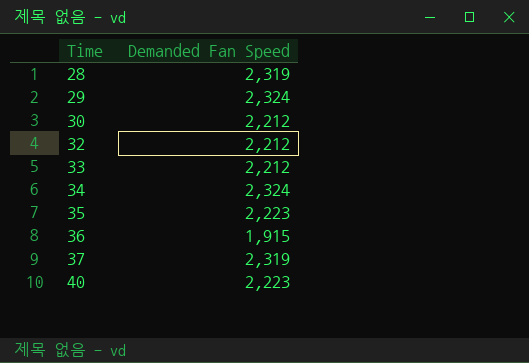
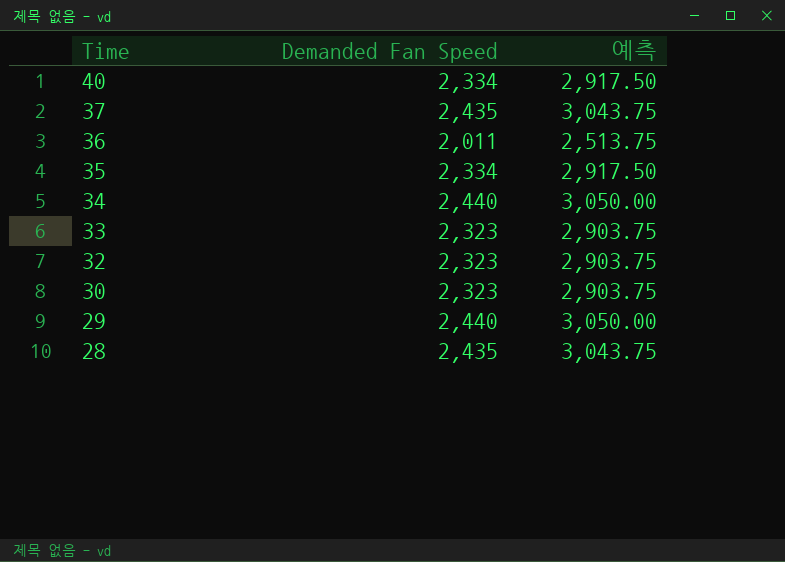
row order: Time ascending -> Time descending
column 예측 | formula: none -> [Demanded Fan Speed] * 1.25
40 | Demanded Fan Speed: 2,223 -> 2,334
37 | Demanded Fan Speed: 2,319 -> 2,435
36 | Demanded Fan Speed: 1,915 -> 2,011
35 | Demanded Fan Speed: 2,223 -> 2,334
34 | Demanded Fan Speed: 2,324 -> 2,440
33 | Demanded Fan Speed: 2,212 -> 2,323
32 | Demanded Fan Speed: 2,212 -> 2,323
30 | Demanded Fan Speed: 2,212 -> 2,323
29 | Demanded Fan Speed: 2,324 -> 2,440
28 | Demanded Fan Speed: 2,319 -> 2,435

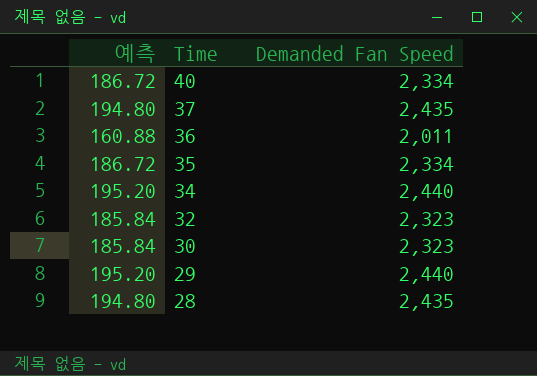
column 예측 | formula: [Demanded Fan Speed] * 1.25 -> [Demanded Fan Speed] * 0.08
column 예측 | position: 3 -> 1
row 33: 2,323 | 2,903.75 -> none

